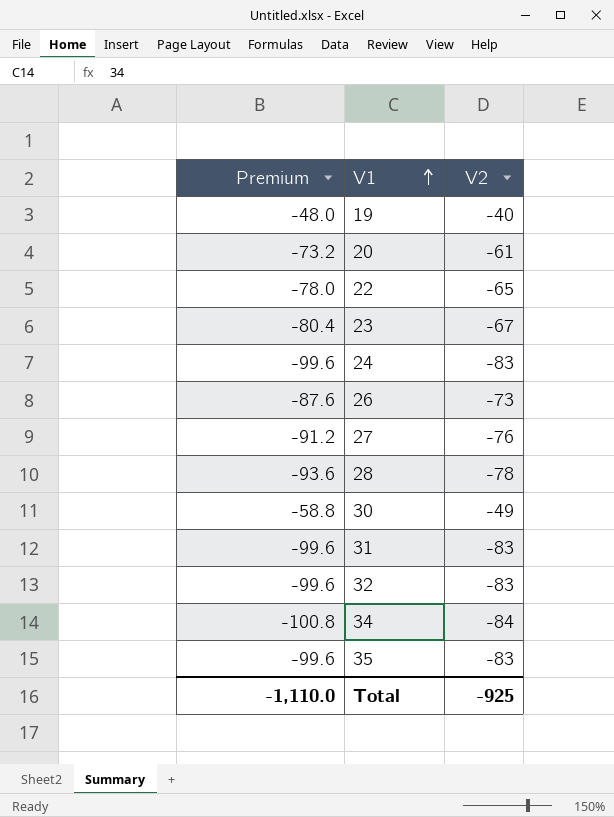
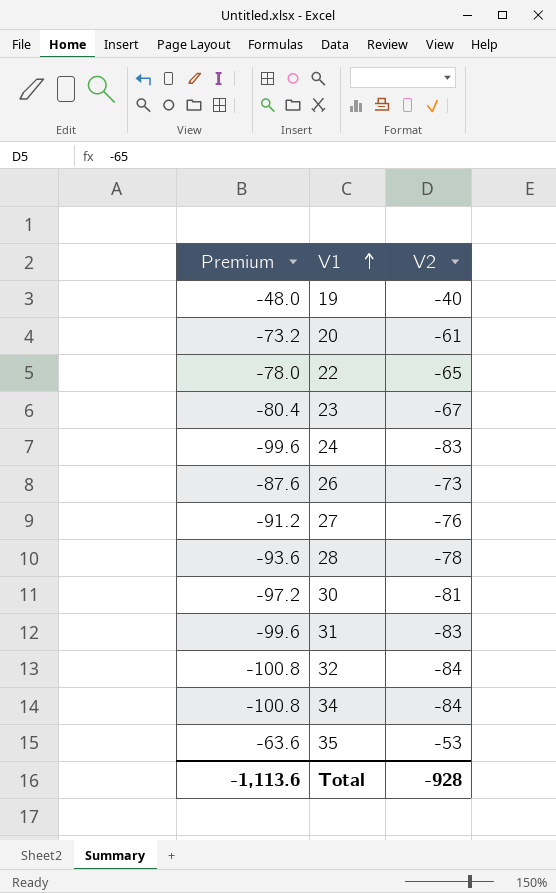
30 | Premium: -58.8 -> -97.2
30 | V2: -49 -> -81
32 | Premium: -99.6 -> -100.8
32 | V2: -83 -> -84
35 | Premium: -99.6 -> -63.6
35 | V2: -83 -> -53
Total | Premium: -1,110.0 -> -1,113.6
Total | V2: -925 -> -928

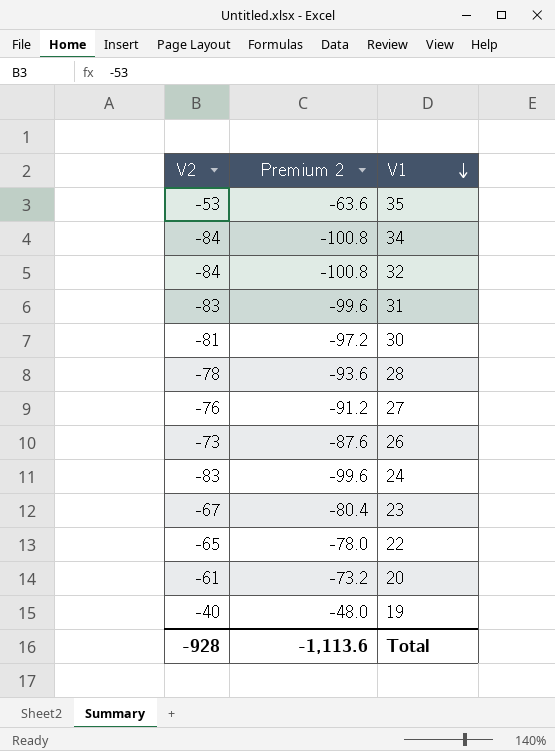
row order: V1 ascending -> V1 descending
column V2 | position: 3 -> 1
column name: Premium -> Premium 2

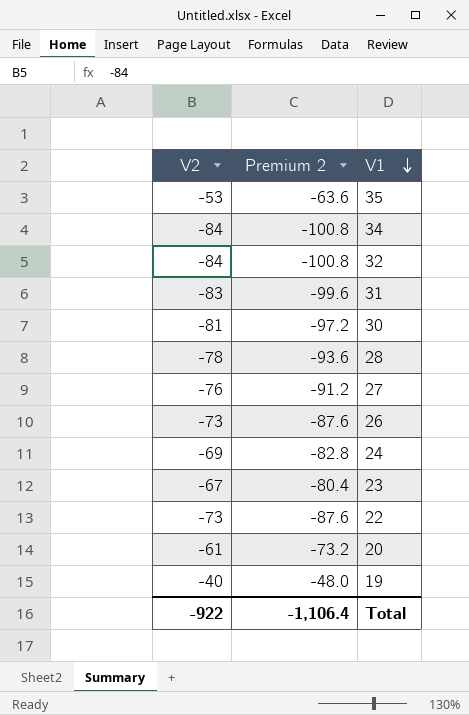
24 | V2: -83 -> -69
24 | Premium 2: -99.6 -> -82.8
22 | V2: -65 -> -73
22 | Premium 2: -78.0 -> -87.6
Total | V2: -928 -> -922
Total | Premium 2: -1,113.6 -> -1,106.4

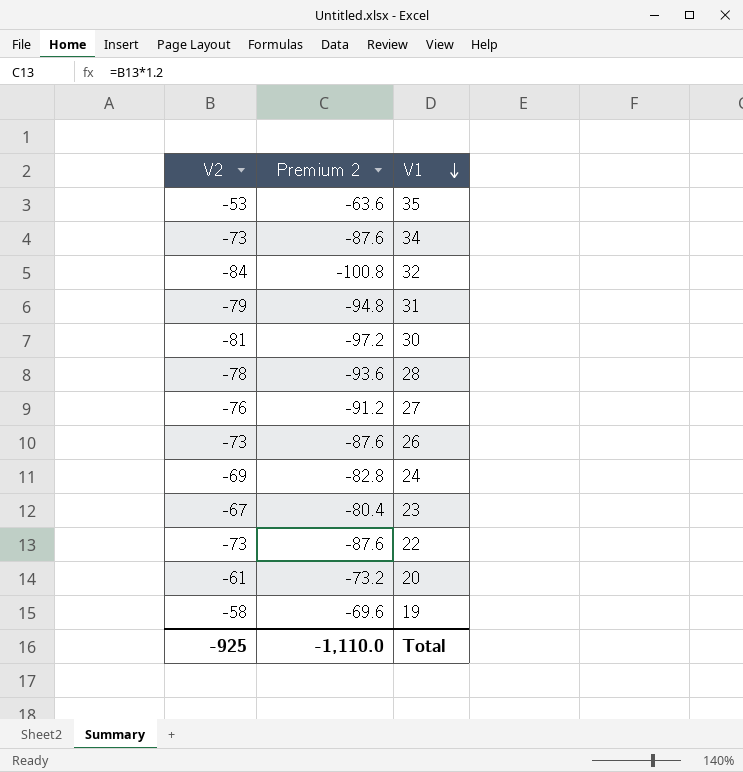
34 | V2: -84 -> -73
34 | Premium 2: -100.8 -> -87.6
31 | V2: -83 -> -79
31 | Premium 2: -99.6 -> -94.8
19 | V2: -40 -> -58
19 | Premium 2: -48.0 -> -69.6
Total | V2: -922 -> -925
Total | Premium 2: -1,106.4 -> -1,110.0

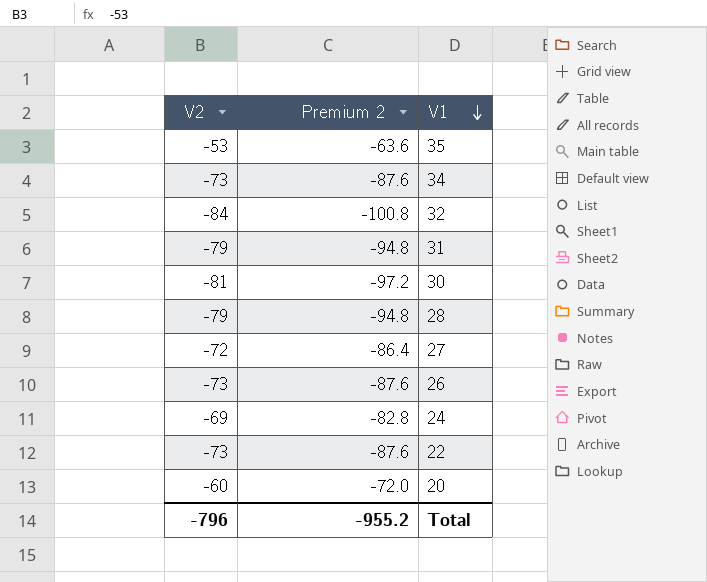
row 23: -67 | -80.4 -> none
row 19: -58 | -69.6 -> none
28 | V2: -78 -> -79
28 | Premium 2: -93.6 -> -94.8
27 | V2: -76 -> -72
27 | Premium 2: -91.2 -> -86.4
20 | V2: -61 -> -60
20 | Premium 2: -73.2 -> -72.0
Total | V2: -925 -> -796
Total | Premium 2: -1,110.0 -> -955.2

